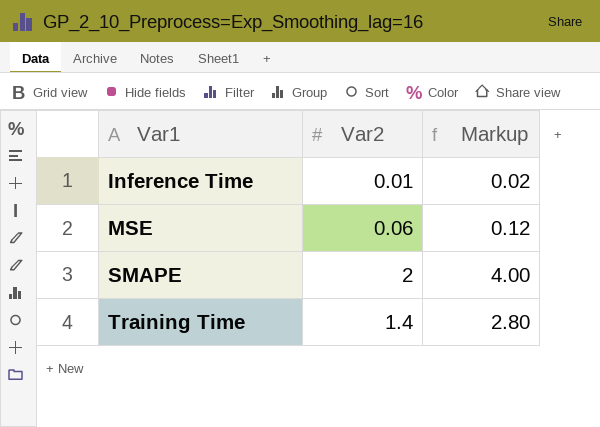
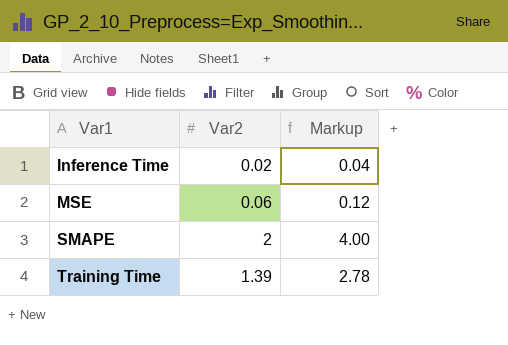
Inference Time | Var2: 0.01 -> 0.02
Inference Time | Markup: 0.02 -> 0.04
Training Time | Var2: 1.4 -> 1.39
Training Time | Markup: 2.80 -> 2.78

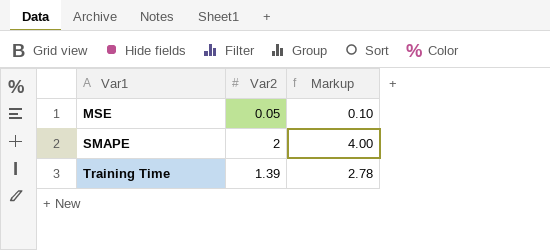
row Inference Time: 0.02 | 0.04 -> none
MSE | Var2: 0.06 -> 0.05
MSE | Markup: 0.12 -> 0.10

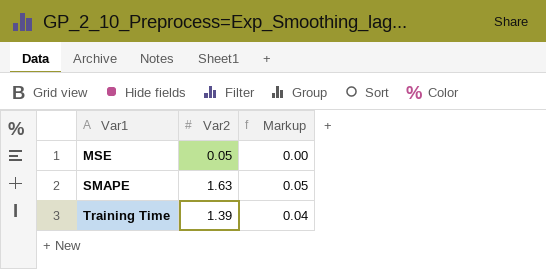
column Markup | formula: [Var2] * 2 -> [Var2] * 0.03
SMAPE | Var2: 2 -> 1.63

